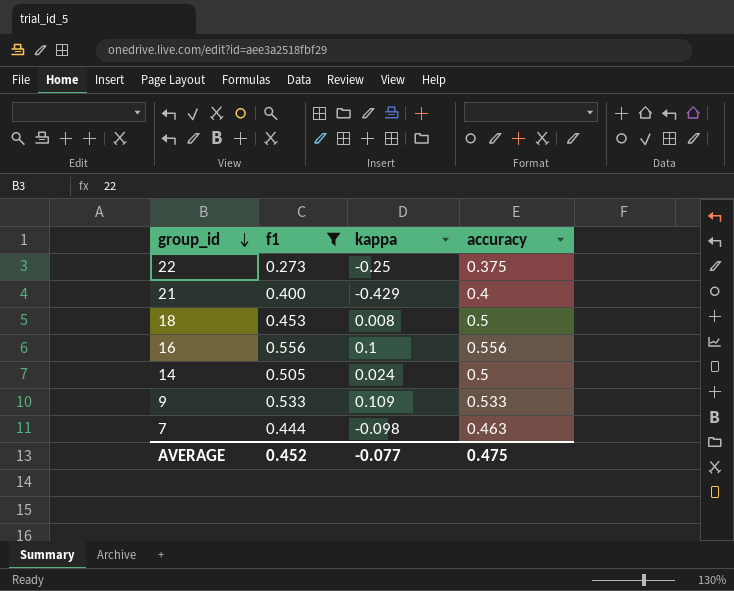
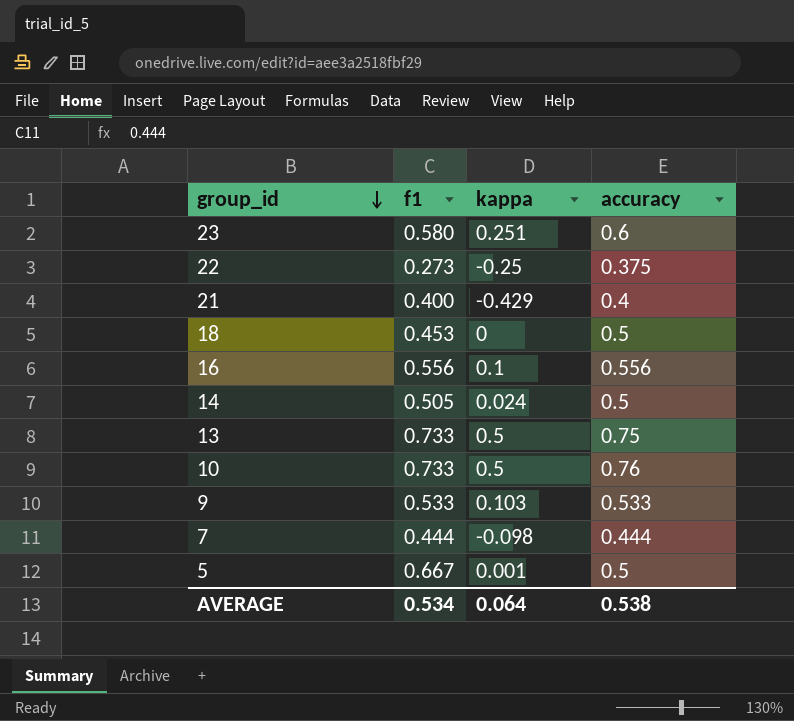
filter: f1 <= 0.556 -> none
18 | kappa: 0.008 -> 0
9 | kappa: 0.109 -> 0.103
7 | accuracy: 0.463 -> 0.444
AVERAGE | f1: 0.452 -> 0.534
AVERAGE | kappa: -0.077 -> 0.064
AVERAGE | accuracy: 0.475 -> 0.538

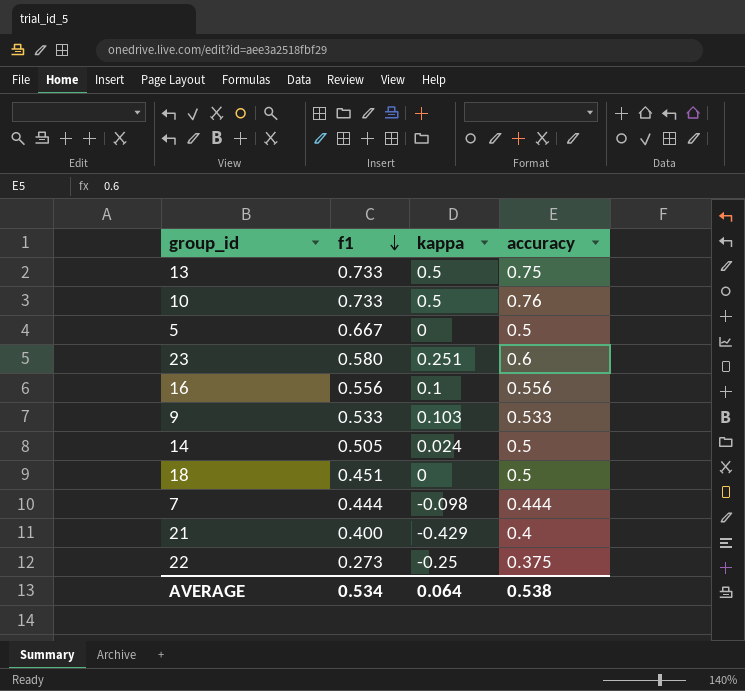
row order: group_id descending -> f1 descending
5 | kappa: 0.001 -> 0
18 | f1: 0.453 -> 0.451

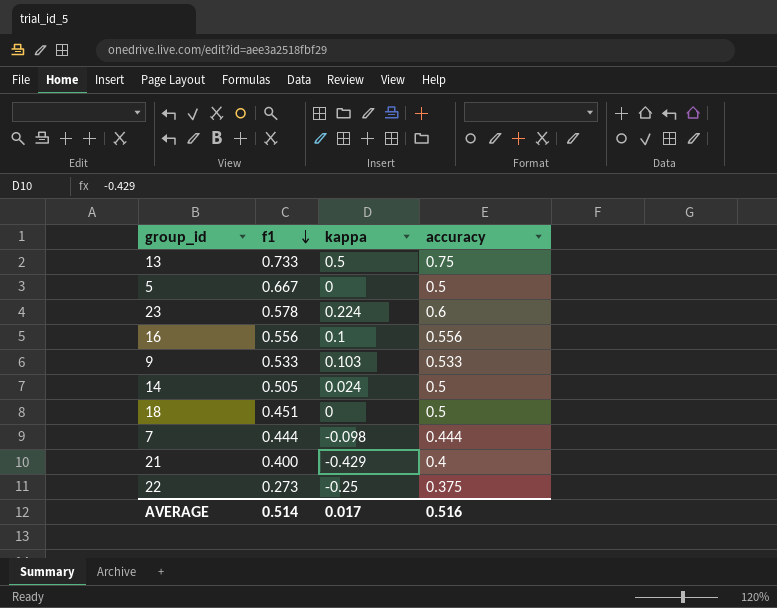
row 10: 0.733 | 0.5 | 0.76 -> none
23 | f1: 0.580 -> 0.578
23 | kappa: 0.251 -> 0.224
AVERAGE | f1: 0.534 -> 0.514
AVERAGE | kappa: 0.064 -> 0.017
AVERAGE | accuracy: 0.538 -> 0.516

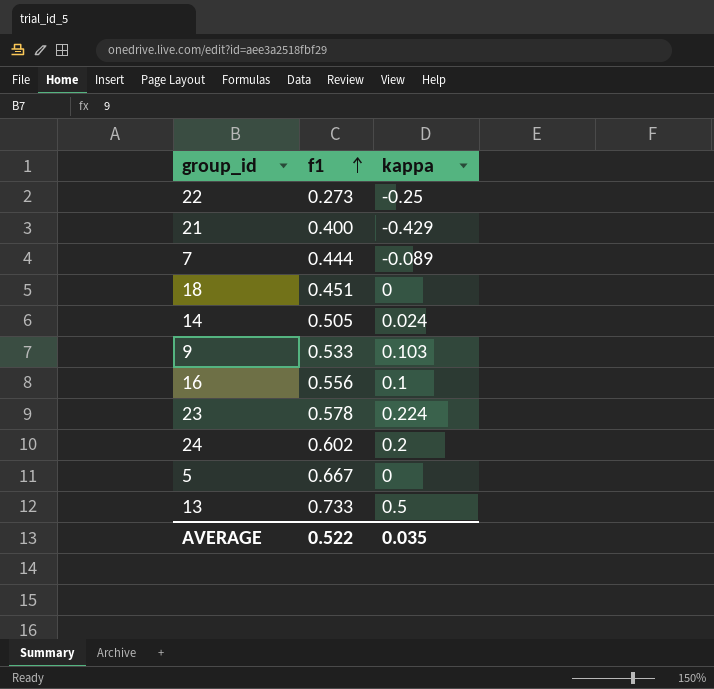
row order: f1 descending -> f1 ascending
column accuracy | position: 4 -> none
7 | kappa: -0.098 -> -0.089
row 24: none -> 0.602 | 0.2
AVERAGE | f1: 0.514 -> 0.522
AVERAGE | kappa: 0.017 -> 0.035

